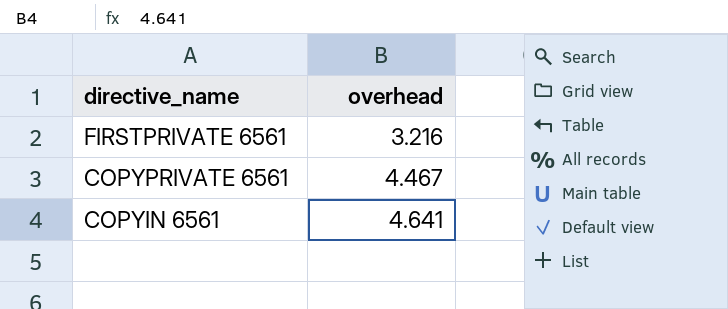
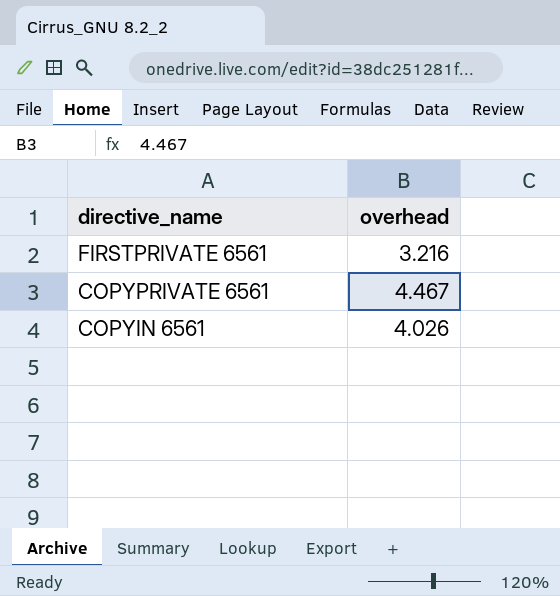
COPYIN 6561 | overhead: 4.641 -> 4.026

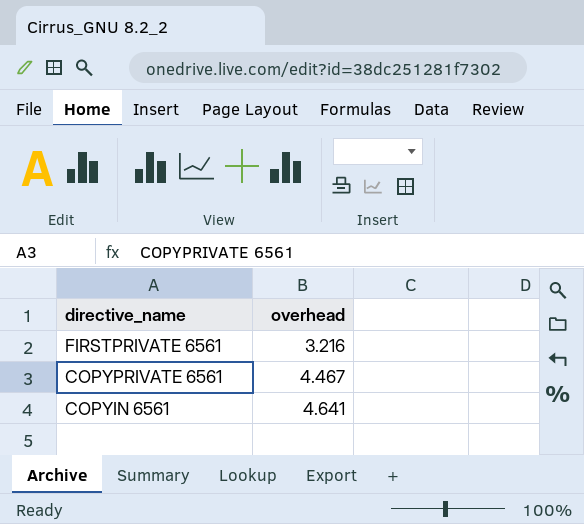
COPYIN 6561 | overhead: 4.026 -> 4.641

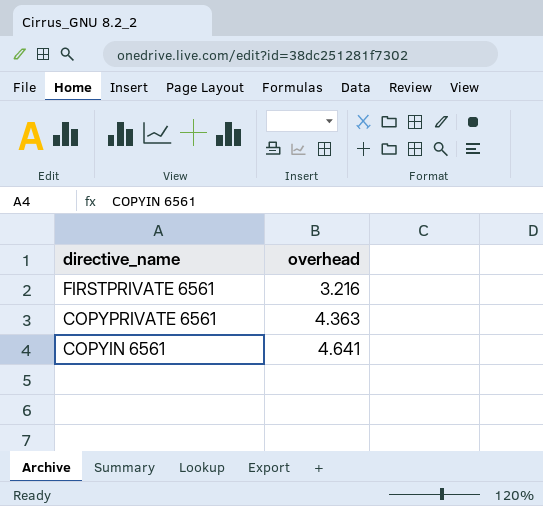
COPYPRIVATE 6561 | overhead: 4.467 -> 4.363

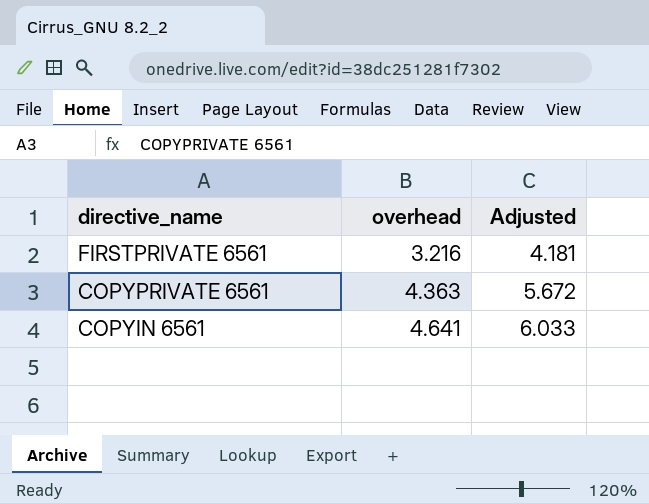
column Adjusted | formula: none -> [overhead] * 1.3

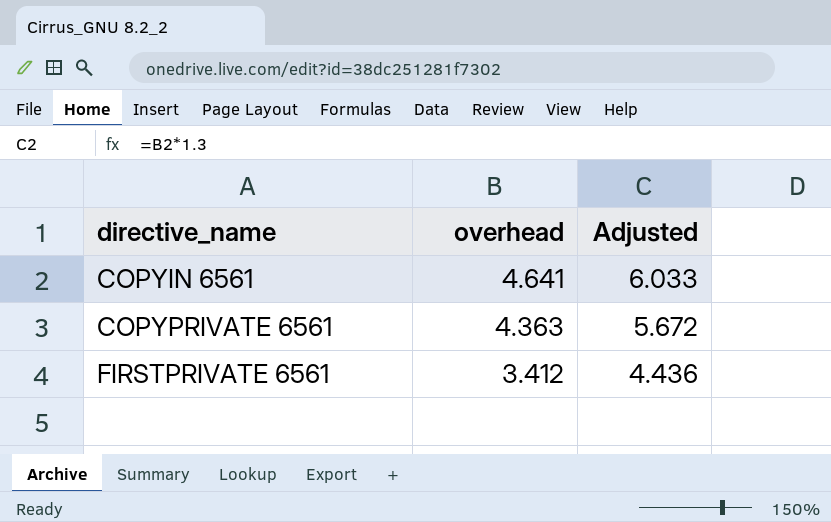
row order: directive_name descending -> directive_name ascending
FIRSTPRIVATE 6561 | overhead: 3.216 -> 3.412
FIRSTPRIVATE 6561 | Adjusted: 4.181 -> 4.436

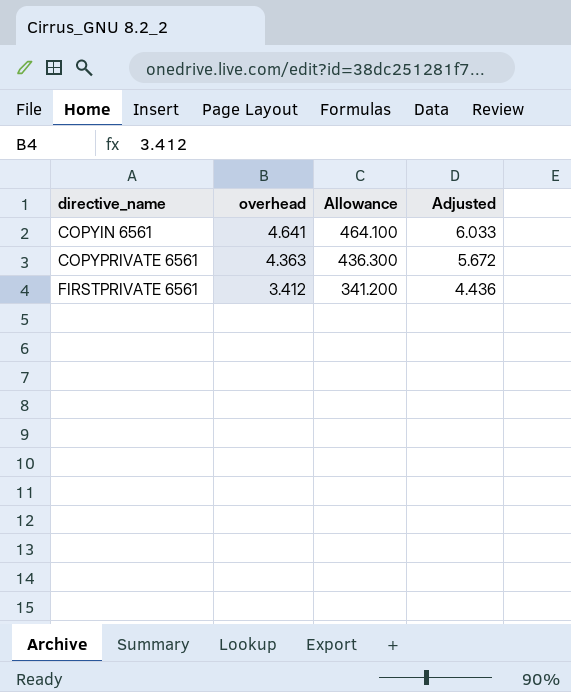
column Allowance | formula: none -> [overhead] * 100

